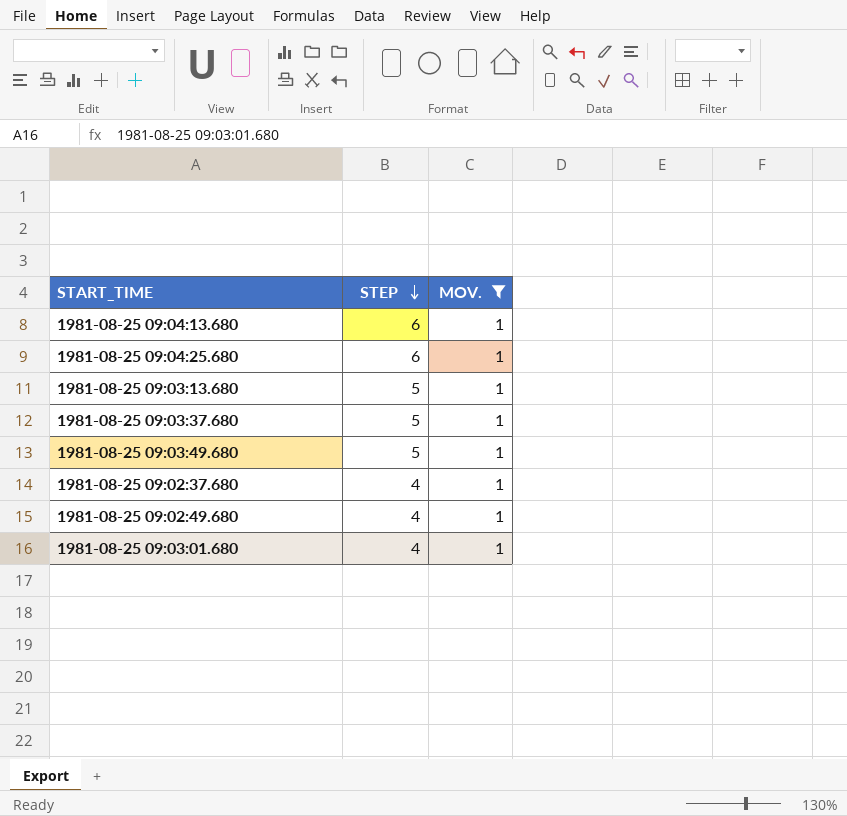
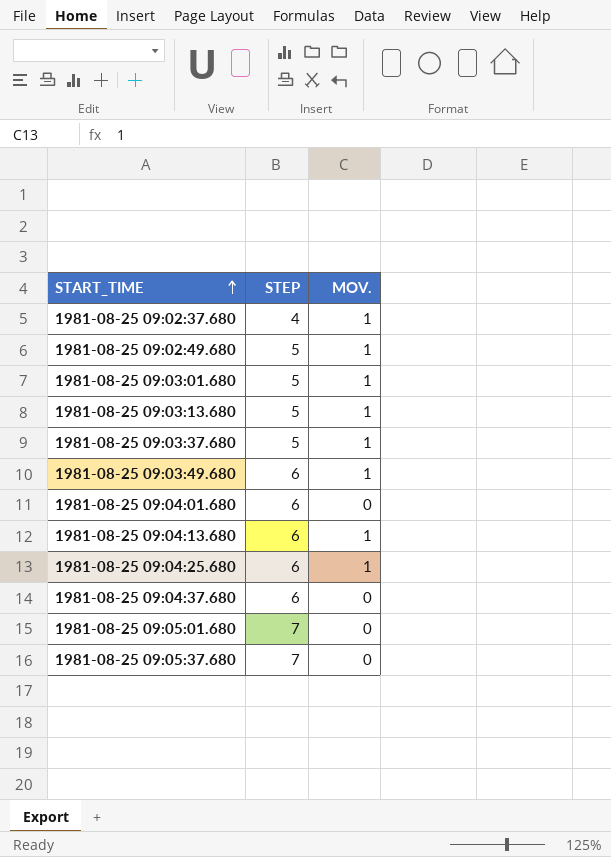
filter: MOV. = 1 -> none
row order: STEP descending -> START_TIME ascending
1981-08-25 09:02:49.680 | STEP: 4 -> 5
1981-08-25 09:03:01.680 | STEP: 4 -> 5
1981-08-25 09:03:49.680 | STEP: 5 -> 6

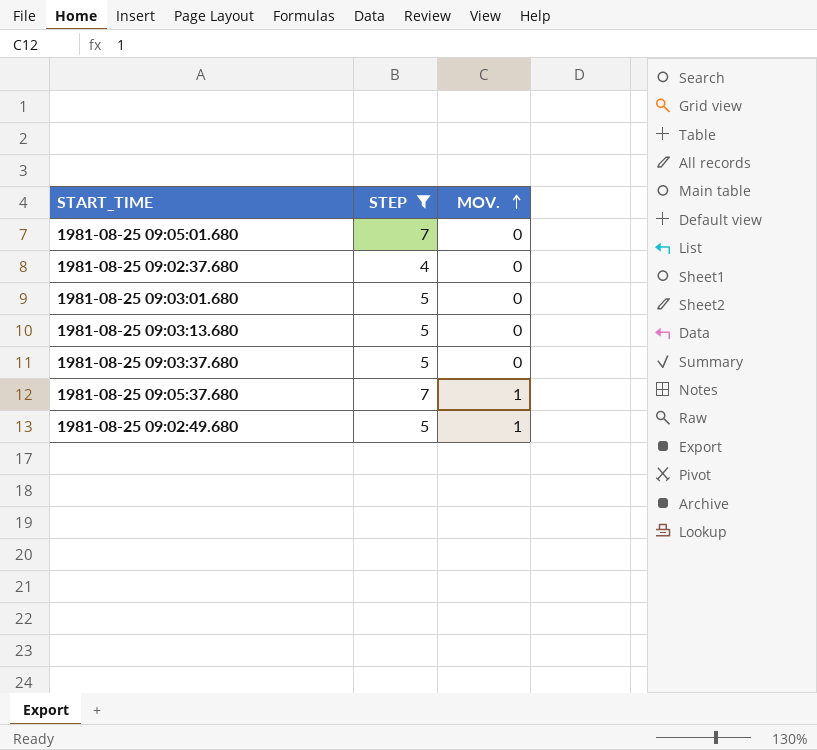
filter: none -> STEP != 6
row order: START_TIME ascending -> MOV. ascending
1981-08-25 09:02:37.680 | MOV.: 1 -> 0
1981-08-25 09:03:01.680 | MOV.: 1 -> 0
1981-08-25 09:03:13.680 | MOV.: 1 -> 0
1981-08-25 09:03:37.680 | MOV.: 1 -> 0
1981-08-25 09:05:37.680 | MOV.: 0 -> 1

